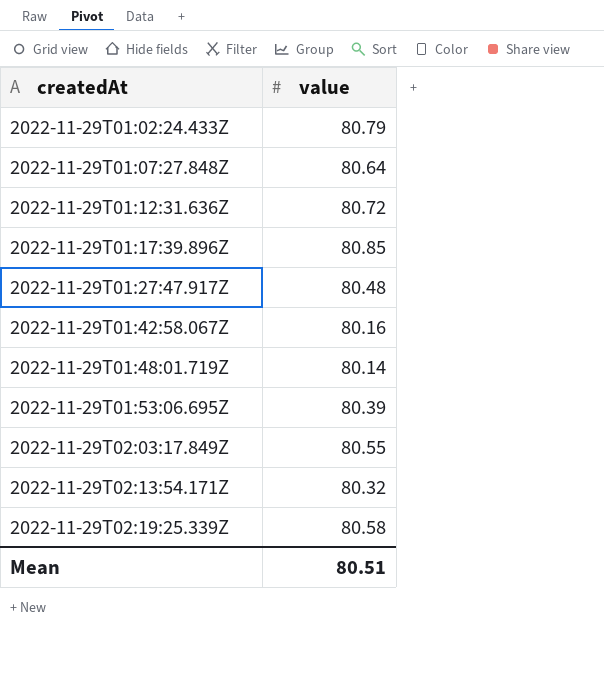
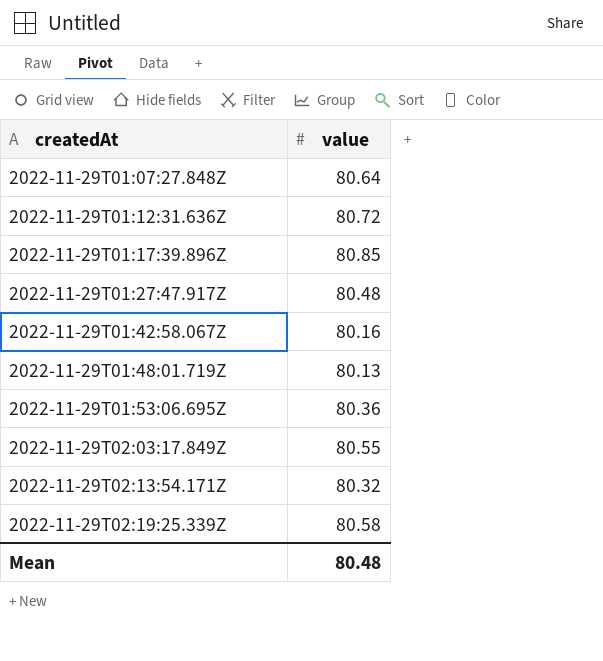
row 2022-11-29T01:02:24.433Z: 80.79 -> none
2022-11-29T01:48:01.719Z | value: 80.14 -> 80.13
2022-11-29T01:53:06.695Z | value: 80.39 -> 80.36
Mean | value: 80.51 -> 80.48

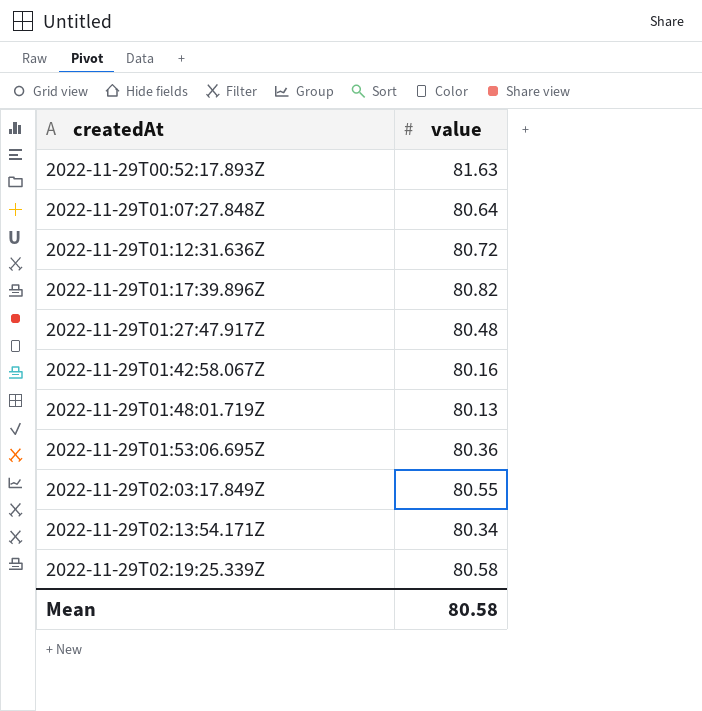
row 2022-11-29T00:52:17.893Z: none -> 81.63
2022-11-29T01:17:39.896Z | value: 80.85 -> 80.82
2022-11-29T02:13:54.171Z | value: 80.32 -> 80.34
Mean | value: 80.48 -> 80.58

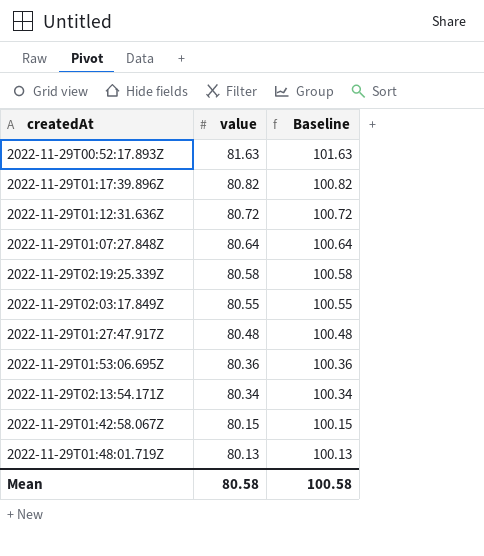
row order: createdAt ascending -> value descending
column Baseline | formula: none -> [value] + 20
2022-11-29T01:42:58.067Z | value: 80.16 -> 80.15

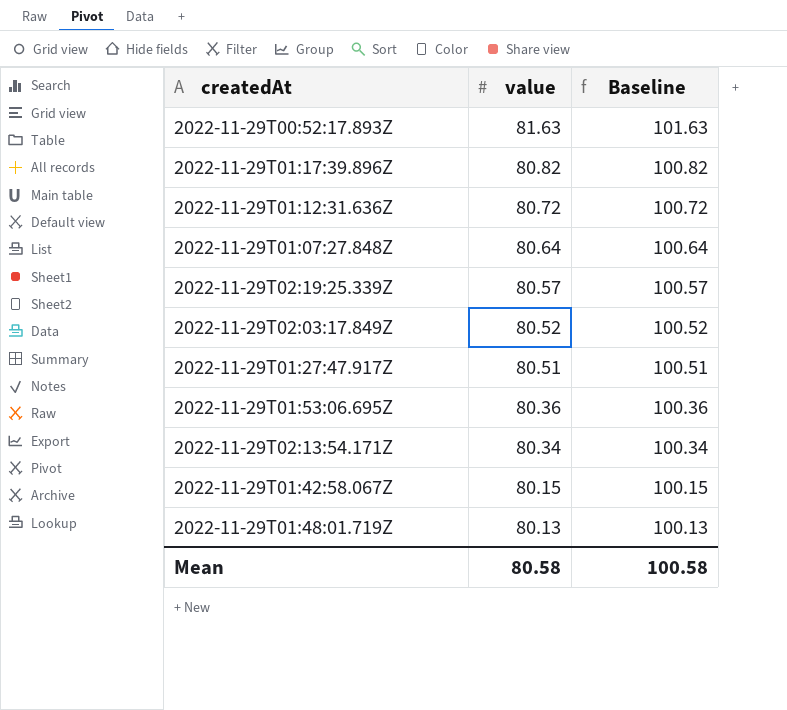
2022-11-29T02:19:25.339Z | value: 80.58 -> 80.57
2022-11-29T02:19:25.339Z | Baseline: 100.58 -> 100.57
2022-11-29T02:03:17.849Z | value: 80.55 -> 80.52
2022-11-29T02:03:17.849Z | Baseline: 100.55 -> 100.52
2022-11-29T01:27:47.917Z | value: 80.48 -> 80.51
2022-11-29T01:27:47.917Z | Baseline: 100.48 -> 100.51

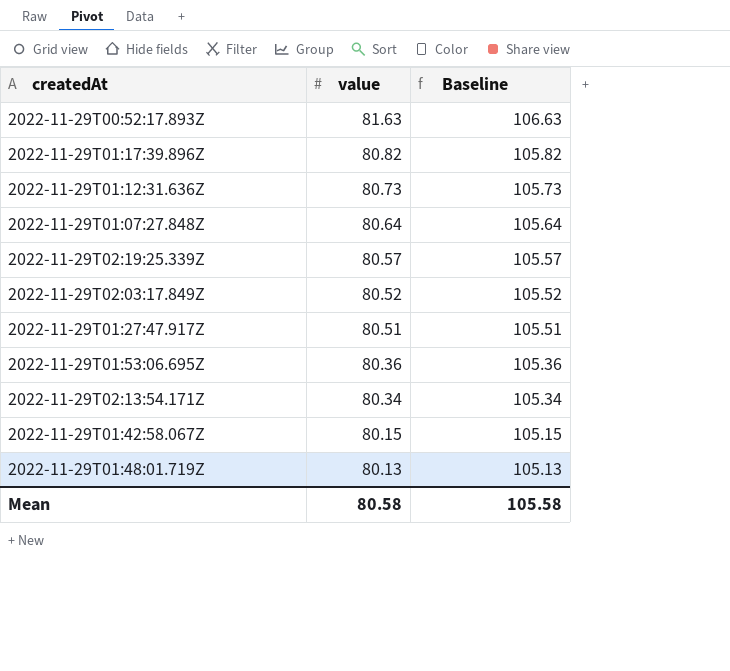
column Baseline | formula: [value] + 20 -> [value] + 25
2022-11-29T01:12:31.636Z | value: 80.72 -> 80.73
Mean | Baseline: 100.58 -> 105.58

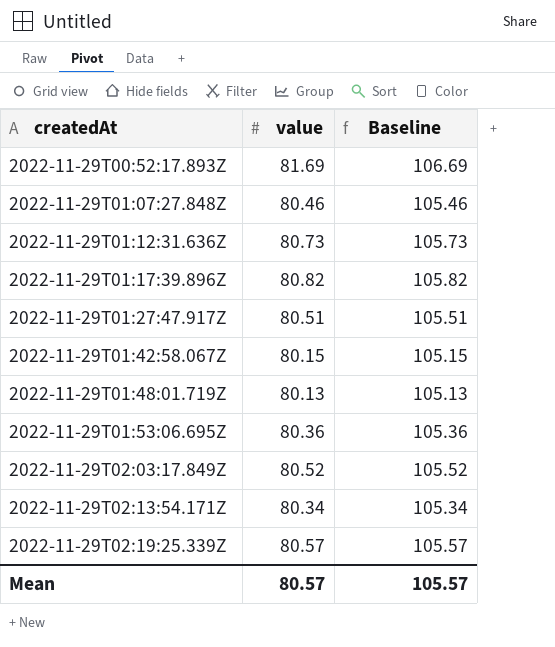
row order: value descending -> createdAt ascending
2022-11-29T00:52:17.893Z | value: 81.63 -> 81.69
2022-11-29T00:52:17.893Z | Baseline: 106.63 -> 106.69
2022-11-29T01:07:27.848Z | value: 80.64 -> 80.46
2022-11-29T01:07:27.848Z | Baseline: 105.64 -> 105.46
Mean | value: 80.58 -> 80.57
Mean | Baseline: 105.58 -> 105.57

